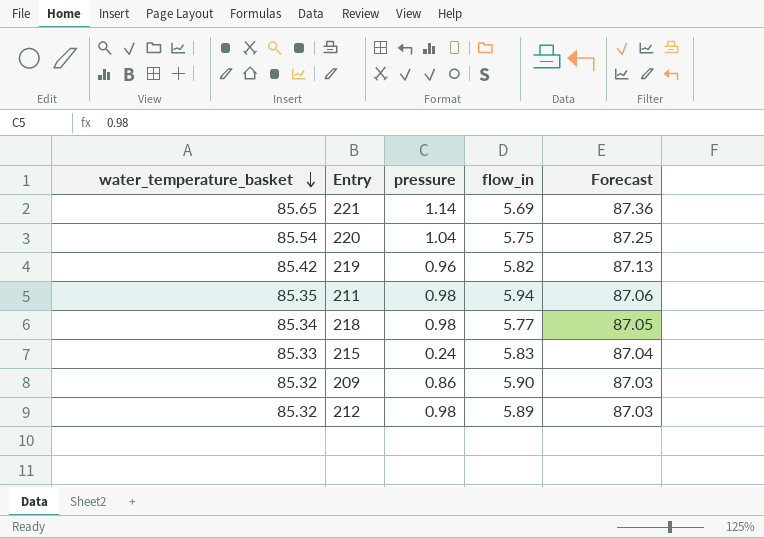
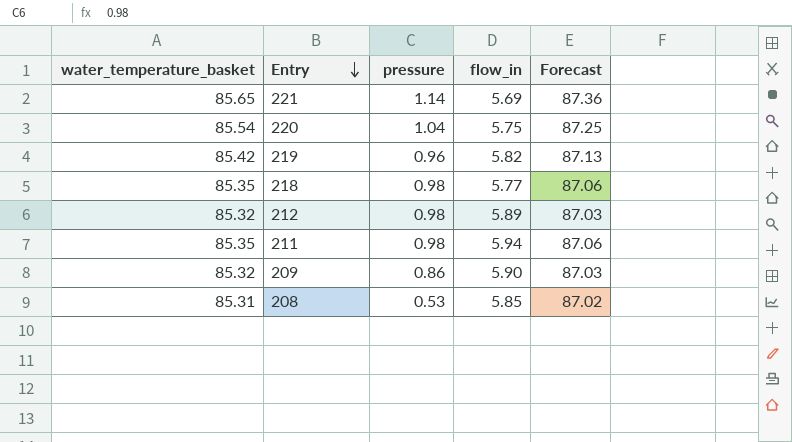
row order: water_temperature_basket descending -> Entry descending
row 215: 85.33 | 0.24 | 5.83 | 87.04 -> none
218 | water_temperature_basket: 85.34 -> 85.35
218 | Forecast: 87.05 -> 87.06
row 208: none -> 85.31 | 0.53 | 5.85 | 87.02

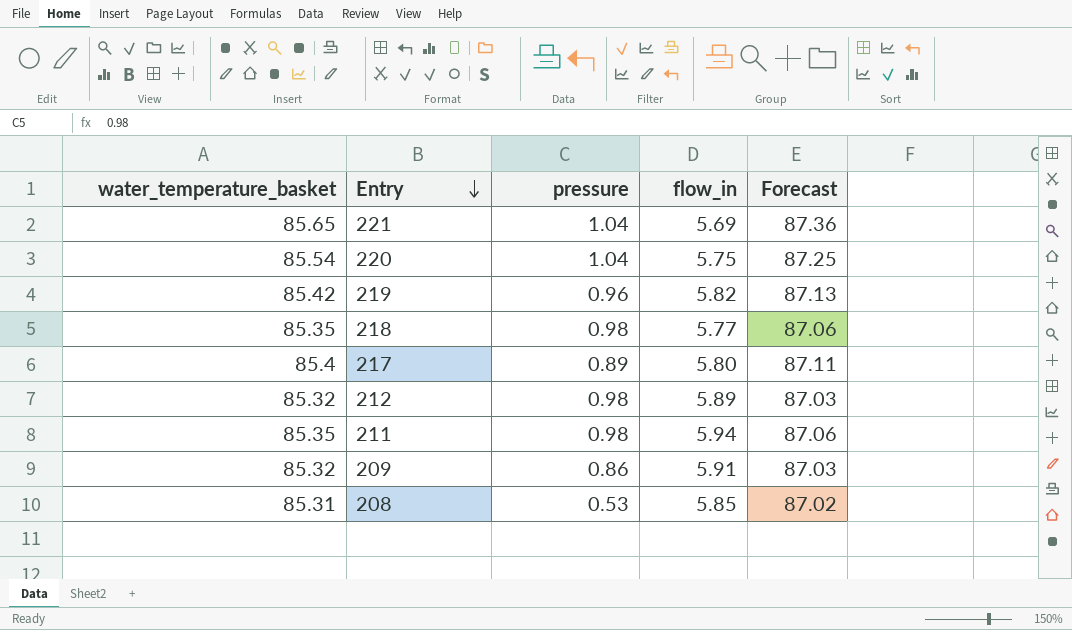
221 | pressure: 1.14 -> 1.04
row 217: none -> 85.4 | 0.89 | 5.80 | 87.11
209 | flow_in: 5.90 -> 5.91

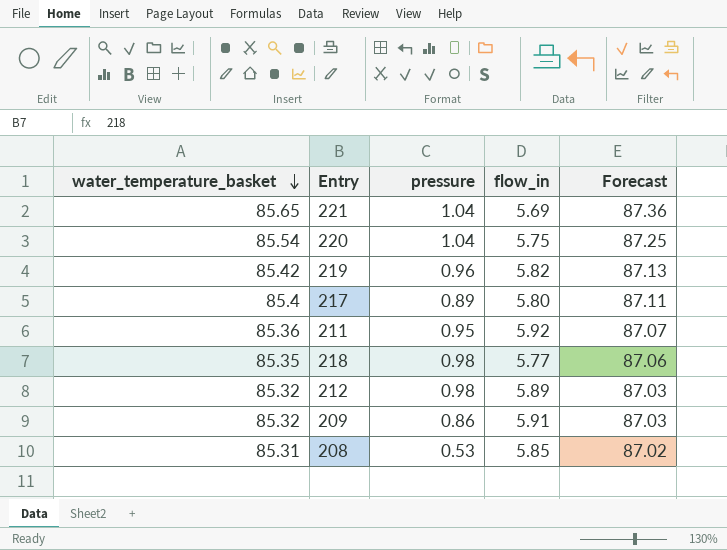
row order: Entry descending -> water_temperature_basket descending
211 | water_temperature_basket: 85.35 -> 85.36
211 | pressure: 0.98 -> 0.95
211 | flow_in: 5.94 -> 5.92
211 | Forecast: 87.06 -> 87.07

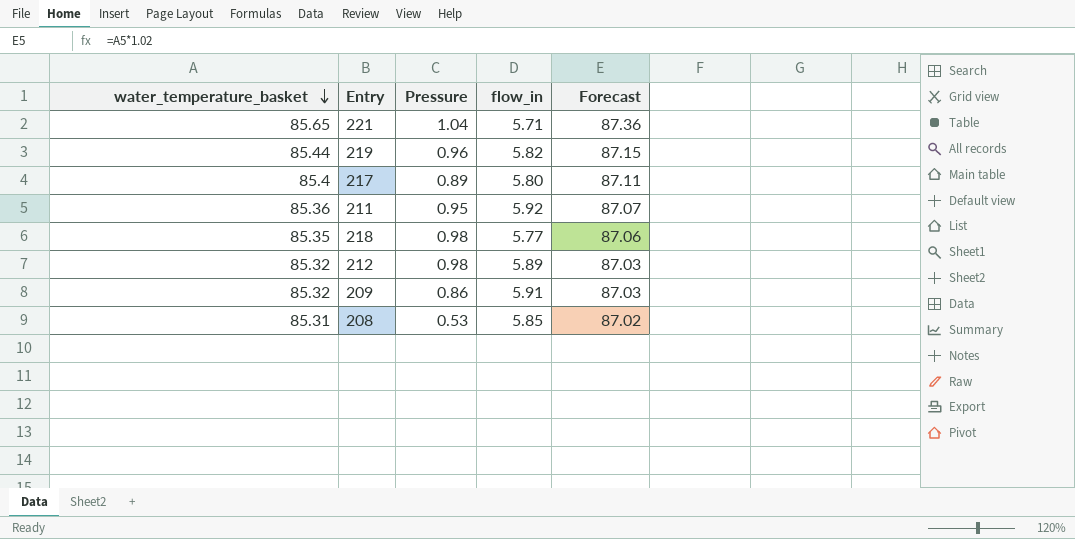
column name: pressure -> Pressure
row 220: 85.54 | 1.04 | 5.75 | 87.25 -> none
221 | flow_in: 5.69 -> 5.71
219 | water_temperature_basket: 85.42 -> 85.44
219 | Forecast: 87.13 -> 87.15

